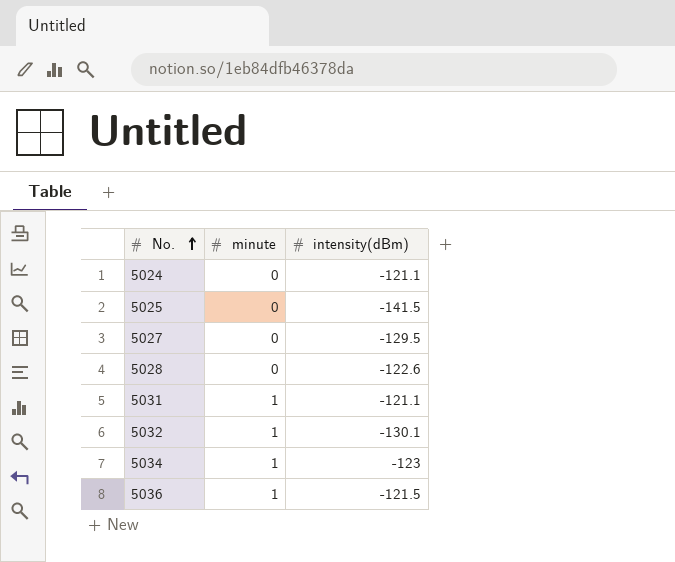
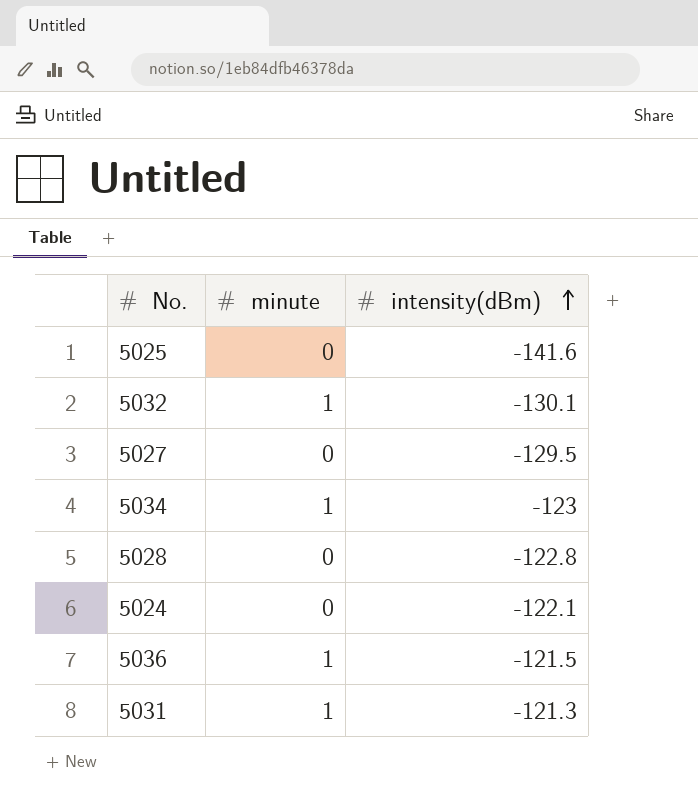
row order: No. ascending -> intensity(dBm) ascending
5025 | intensity(dBm): -141.5 -> -141.6
5028 | intensity(dBm): -122.6 -> -122.8
5024 | intensity(dBm): -121.1 -> -122.1
5031 | intensity(dBm): -121.1 -> -121.3

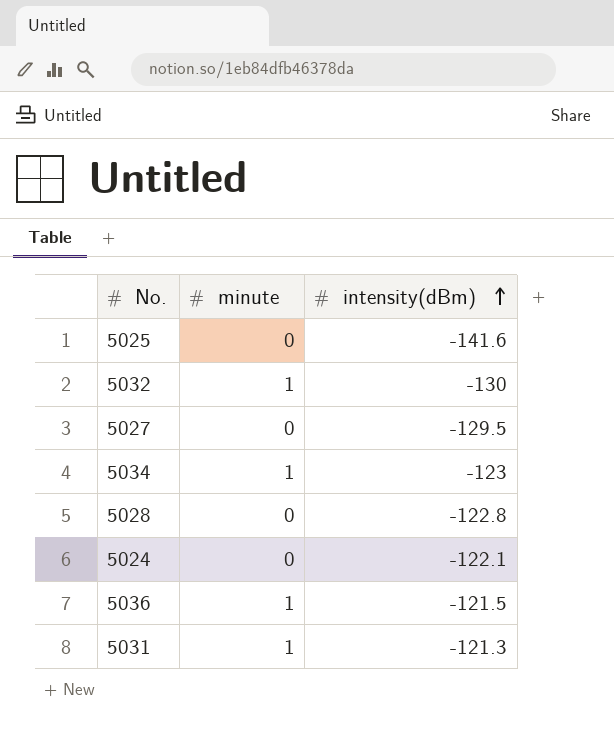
5032 | intensity(dBm): -130.1 -> -130

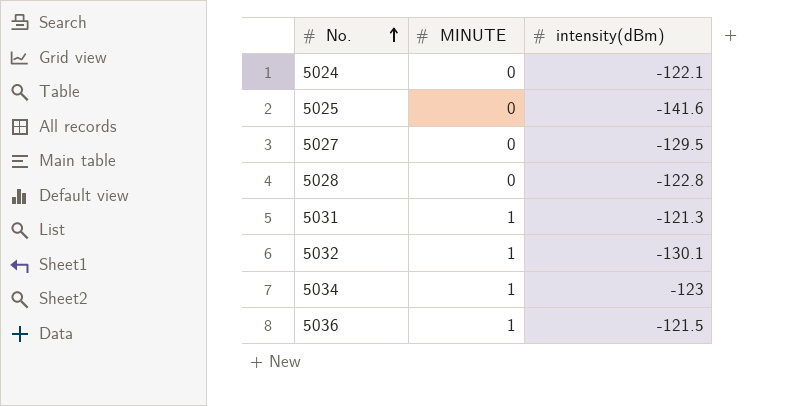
row order: intensity(dBm) ascending -> No. ascending
column name: minute -> MINUTE
5032 | intensity(dBm): -130 -> -130.1

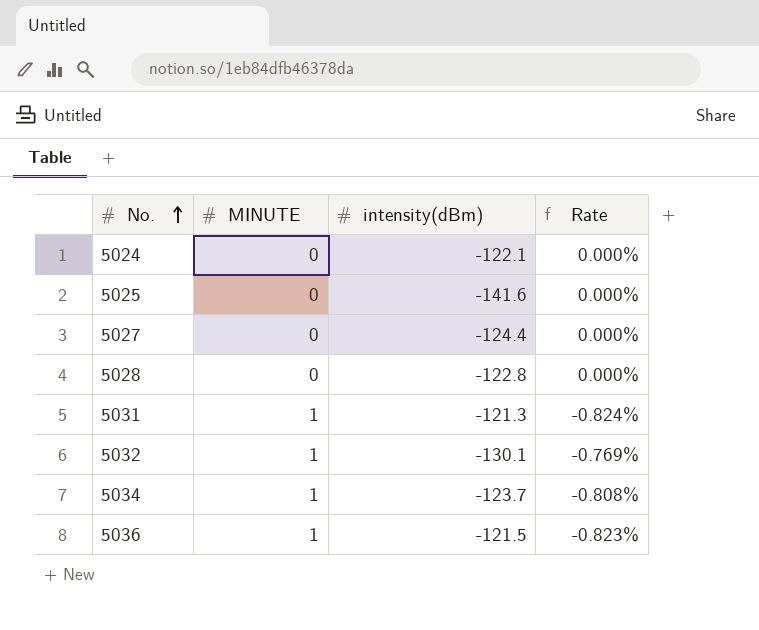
column Rate | formula: none -> [MINUTE] / [intensity(dBm)]
5027 | intensity(dBm): -129.5 -> -124.4
5034 | intensity(dBm): -123 -> -123.7

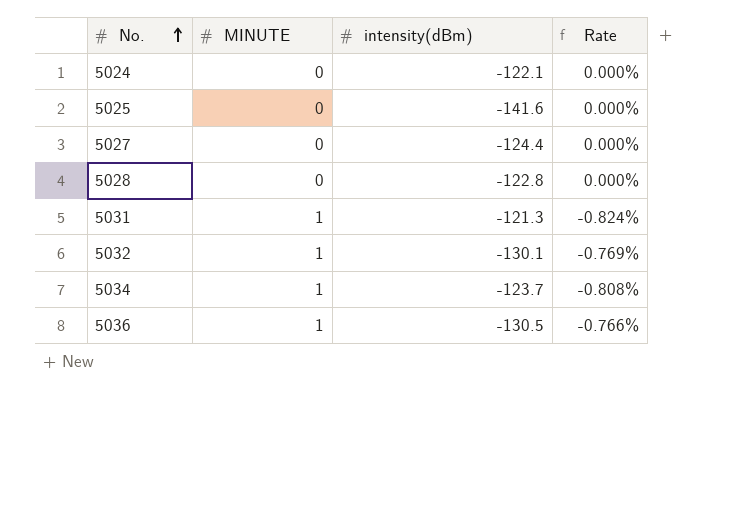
5036 | intensity(dBm): -121.5 -> -130.5
5036 | Rate: -0.823% -> -0.766%

